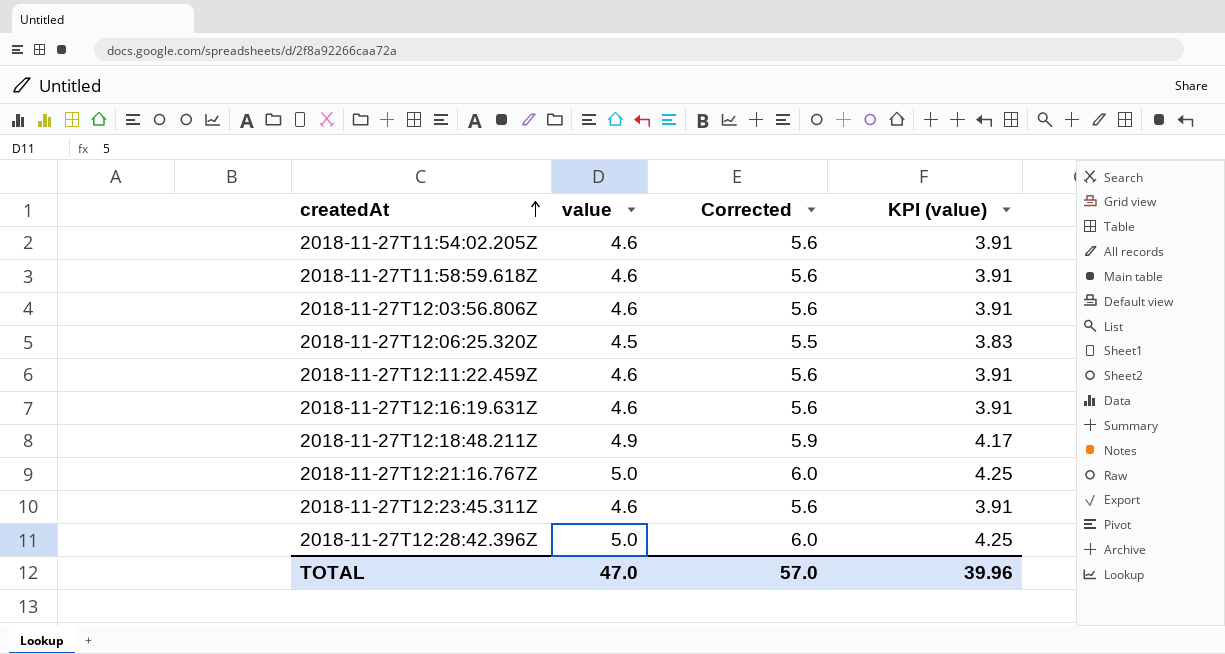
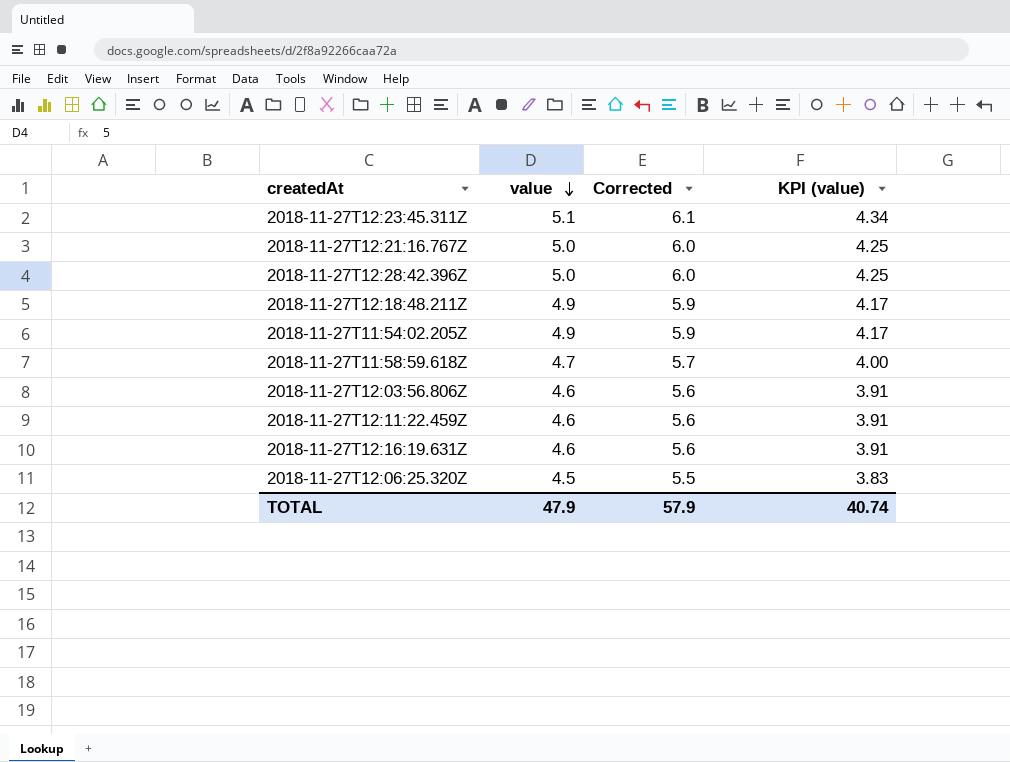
row order: createdAt ascending -> value descending
2018-11-27T12:23:45.311Z | value: 4.6 -> 5.1
2018-11-27T12:23:45.311Z | Corrected: 5.6 -> 6.1
2018-11-27T12:23:45.311Z | KPI (value): 3.91 -> 4.34
2018-11-27T11:54:02.205Z | value: 4.6 -> 4.9
2018-11-27T11:54:02.205Z | Corrected: 5.6 -> 5.9
2018-11-27T11:54:02.205Z | KPI (value): 3.91 -> 4.17
2018-11-27T11:58:59.618Z | value: 4.6 -> 4.7
2018-11-27T11:58:59.618Z | Corrected: 5.6 -> 5.7
2018-11-27T11:58:59.618Z | KPI (value): 3.91 -> 4.00
TOTAL | value: 47.0 -> 47.9
TOTAL | Corrected: 57.0 -> 57.9
TOTAL | KPI (value): 39.96 -> 40.74

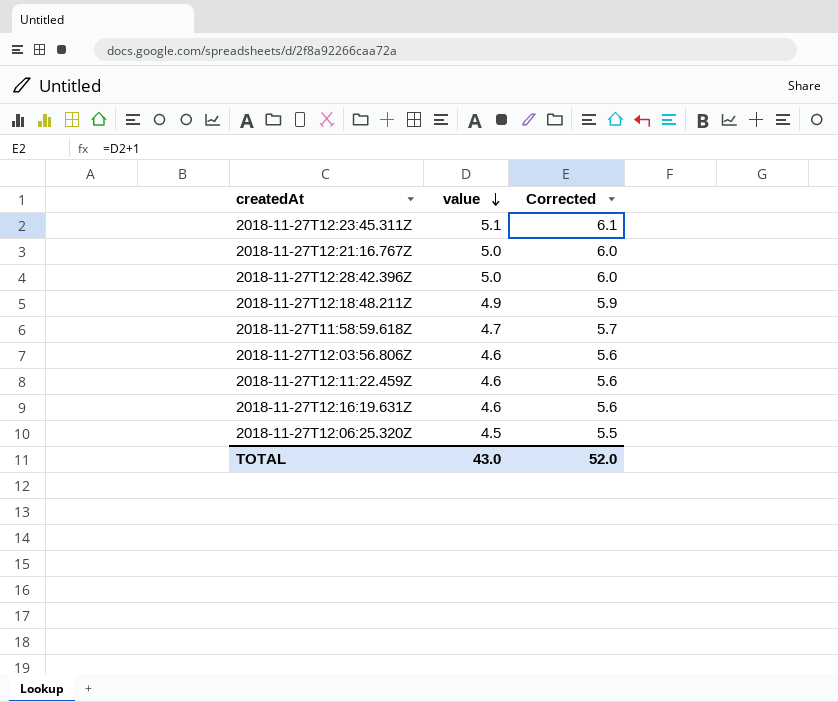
column KPI (value) | formula: [value] * 0.85 -> none
row 2018-11-27T11:54:02.205Z: 4.9 | 5.9 | 4.17 -> none
TOTAL | value: 47.9 -> 43.0
TOTAL | Corrected: 57.9 -> 52.0

